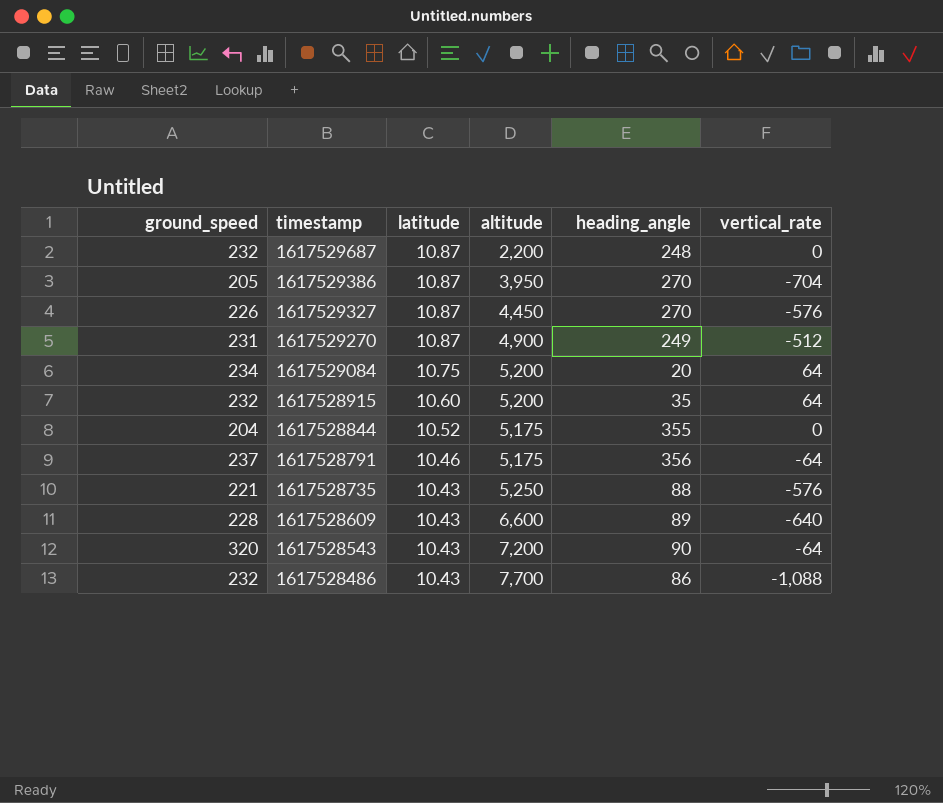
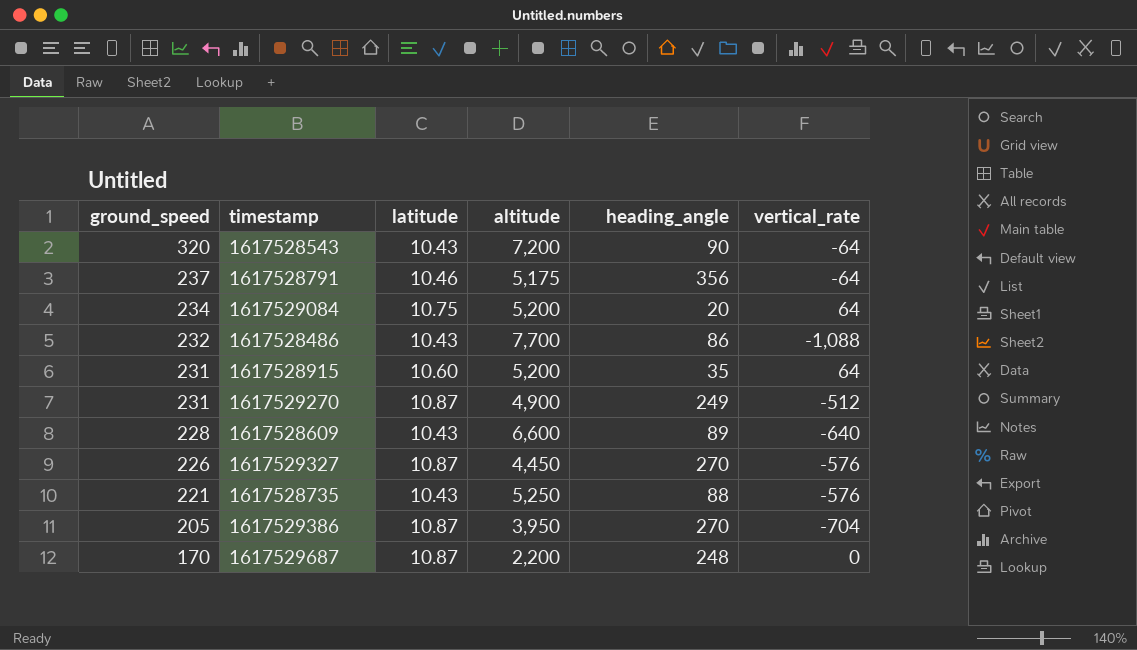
row order: timestamp descending -> ground_speed descending
row 1617528844: 204 | 10.52 | 5,175 | 355 | 0 -> none
1617528915 | ground_speed: 232 -> 231
1617529687 | ground_speed: 232 -> 170

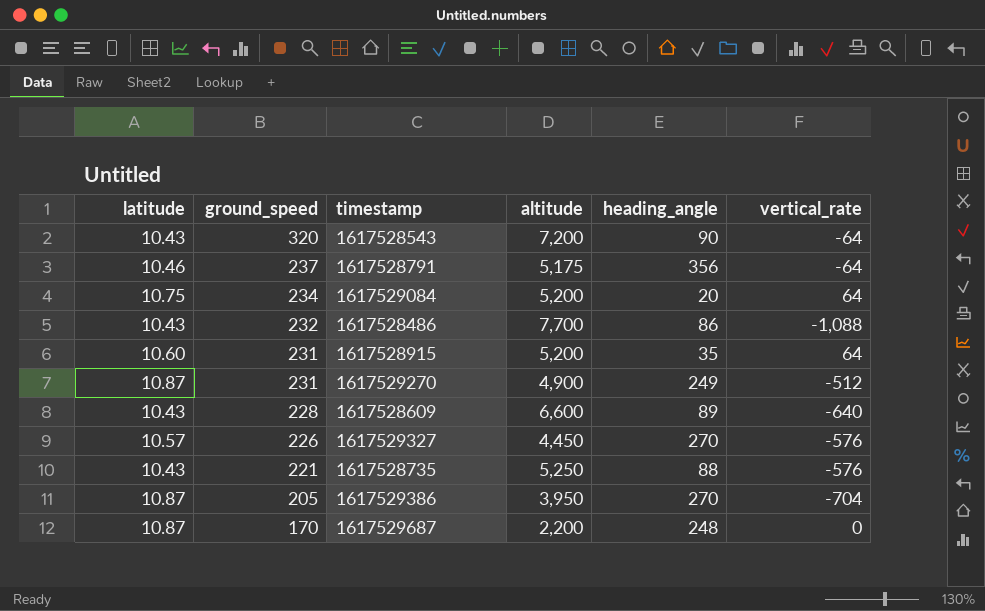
column latitude | position: 3 -> 1
1617529327 | latitude: 10.87 -> 10.57

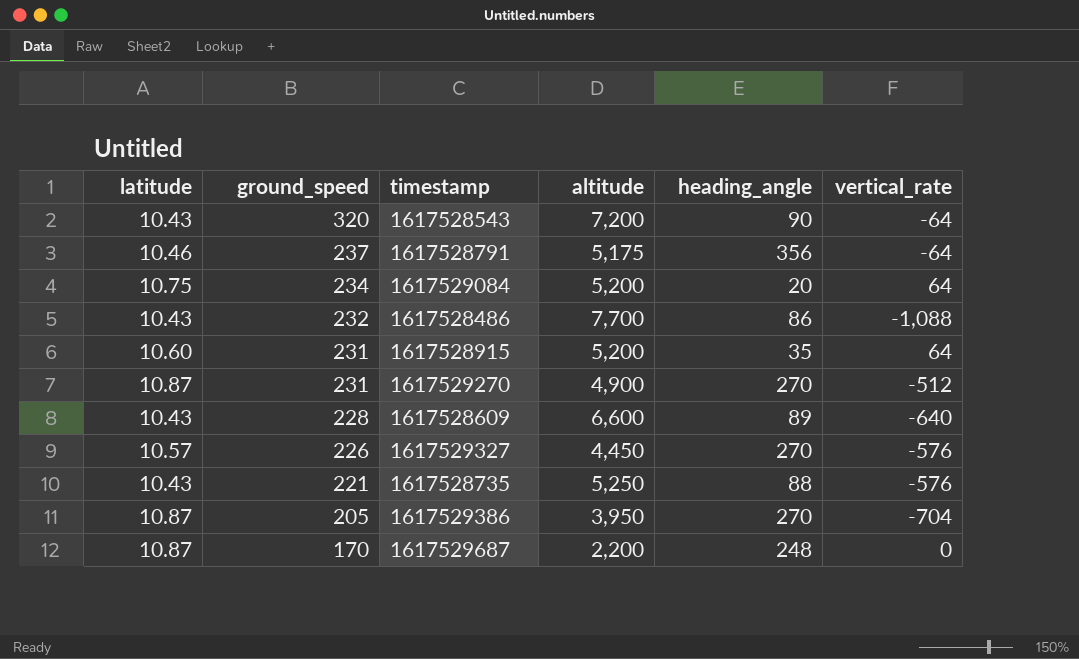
1617529270 | heading_angle: 249 -> 270

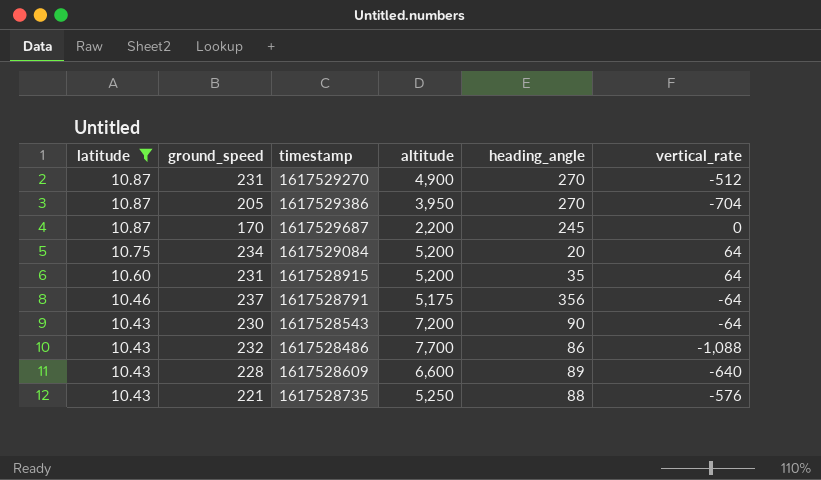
filter: none -> latitude != 10.57
row order: ground_speed descending -> latitude descending
1617529687 | heading_angle: 248 -> 245
1617528543 | ground_speed: 320 -> 230

